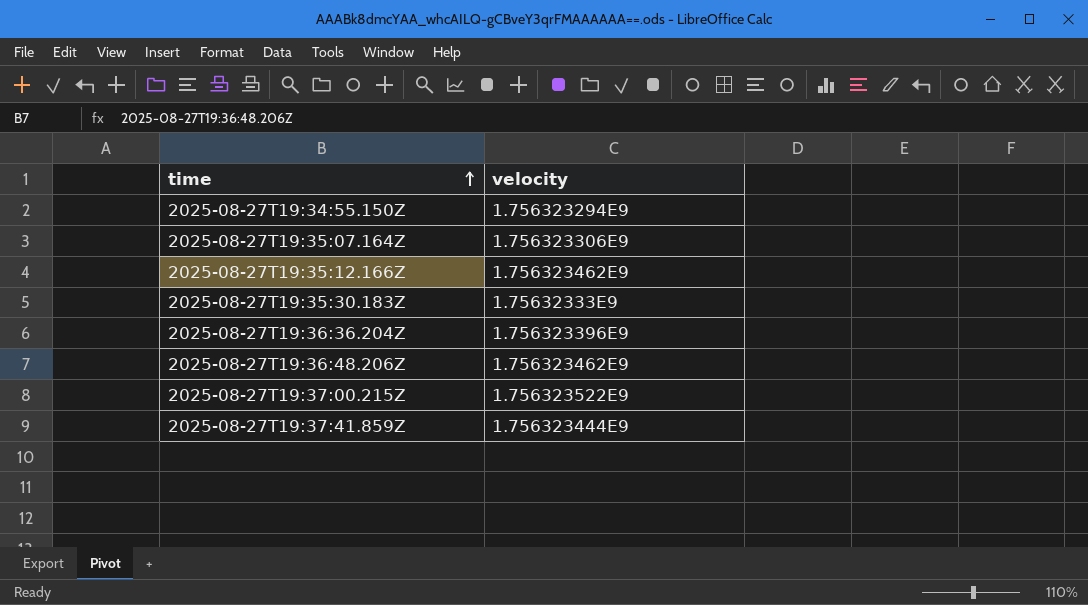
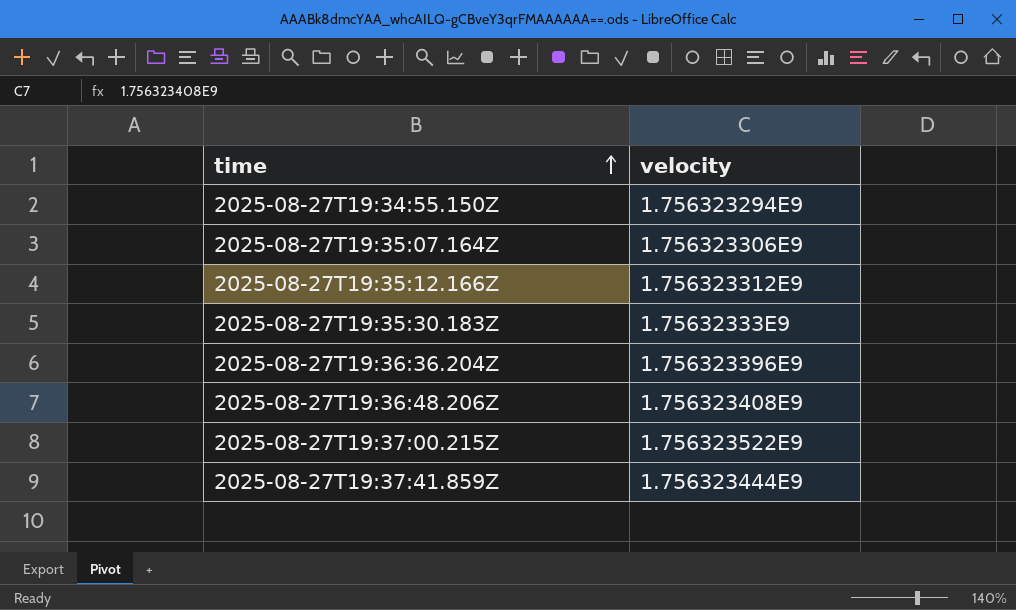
2025-08-27T19:35:12.166Z | velocity: 1.756323462E9 -> 1.756323312E9
2025-08-27T19:36:48.206Z | velocity: 1.756323462E9 -> 1.756323408E9

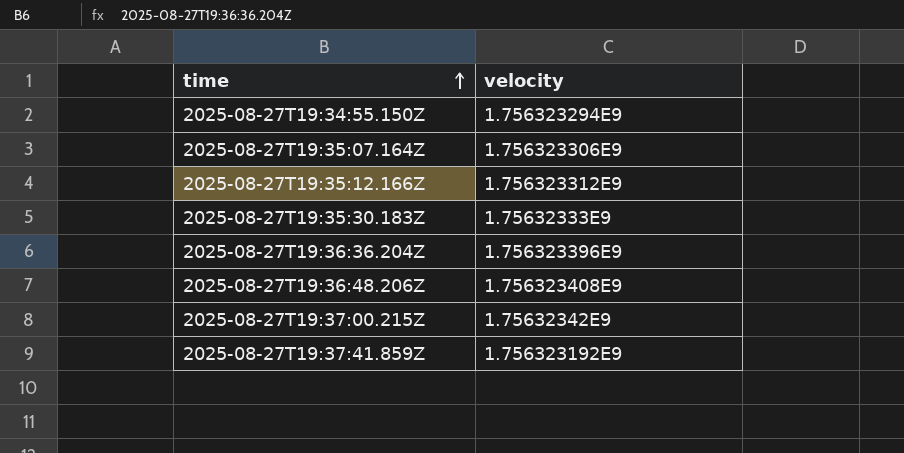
2025-08-27T19:37:00.215Z | velocity: 1.756323522E9 -> 1.75632342E9
2025-08-27T19:37:41.859Z | velocity: 1.756323444E9 -> 1.756323192E9

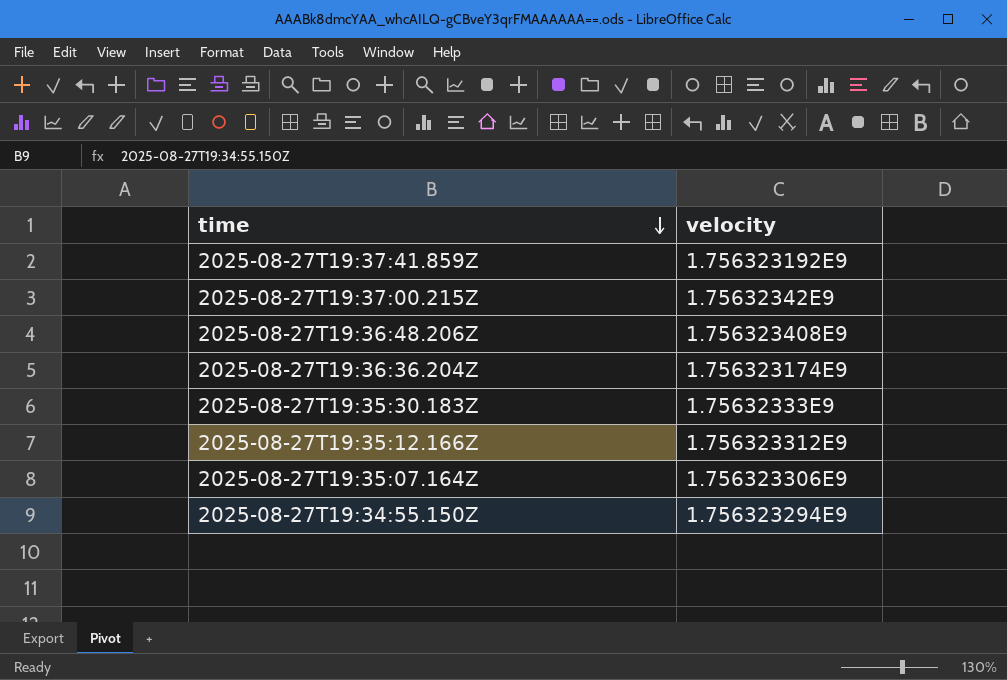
row order: time ascending -> time descending
2025-08-27T19:36:36.204Z | velocity: 1.756323396E9 -> 1.756323174E9

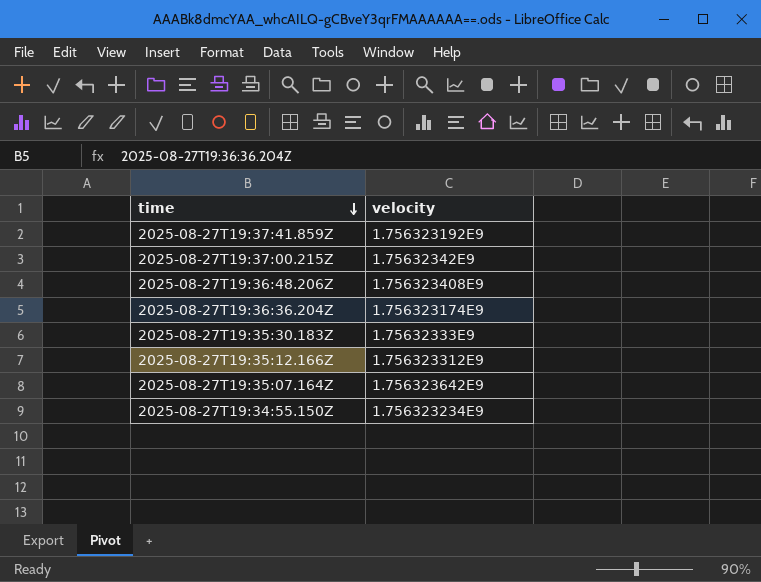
2025-08-27T19:35:07.164Z | velocity: 1.756323306E9 -> 1.756323642E9
2025-08-27T19:34:55.150Z | velocity: 1.756323294E9 -> 1.756323234E9

